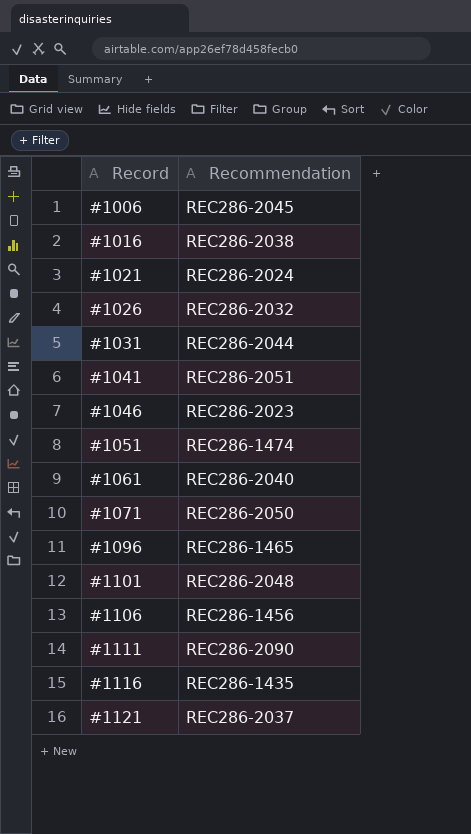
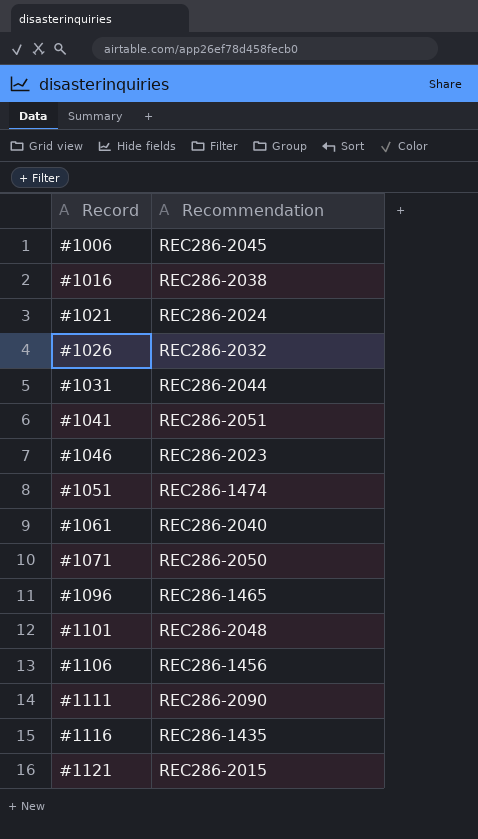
#1121 | Recommendation: REC286-2037 -> REC286-2015

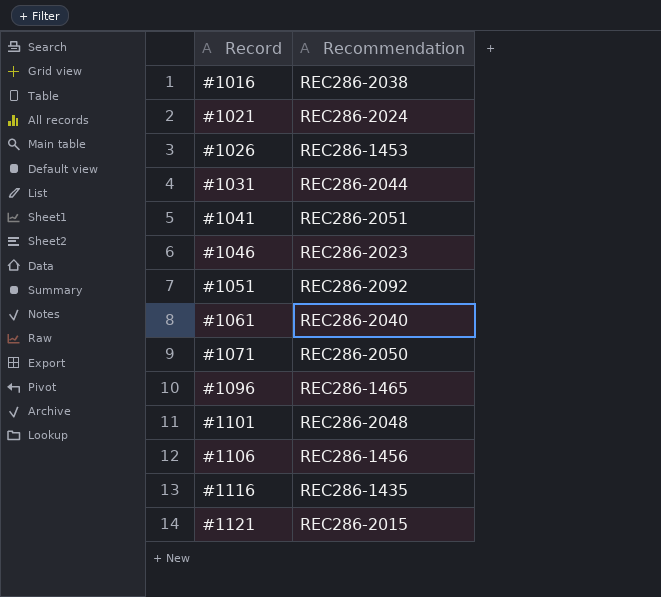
row #1006: REC286-2045 -> none
row #1111: REC286-2090 -> none
#1026 | Recommendation: REC286-2032 -> REC286-1453
#1051 | Recommendation: REC286-1474 -> REC286-2092

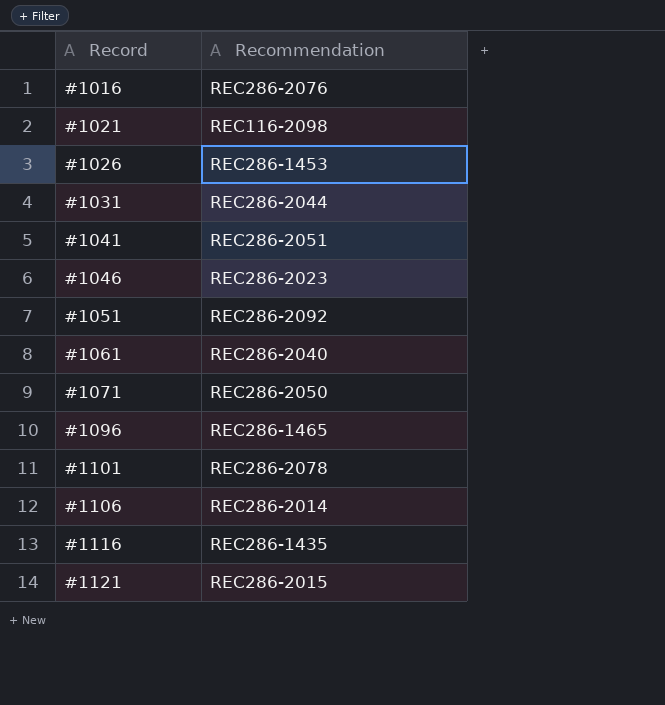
#1016 | Recommendation: REC286-2038 -> REC286-2076
#1021 | Recommendation: REC286-2024 -> REC116-2098
#1101 | Recommendation: REC286-2048 -> REC286-2078
#1106 | Recommendation: REC286-1456 -> REC286-2014

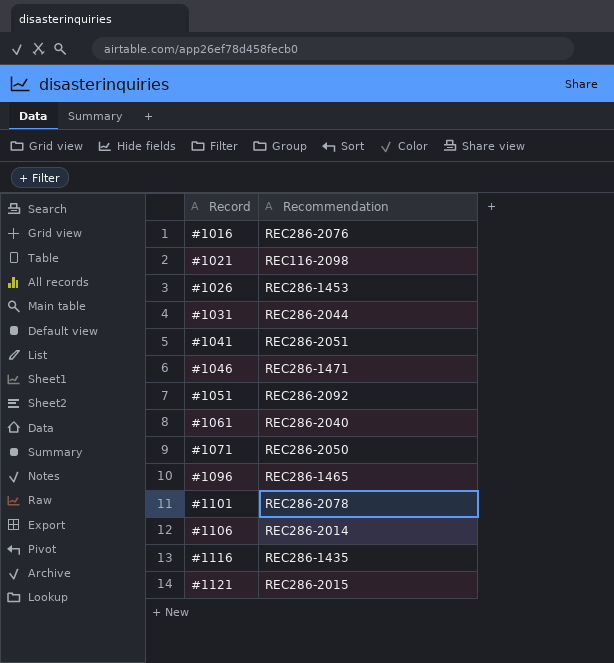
#1046 | Recommendation: REC286-2023 -> REC286-1471

